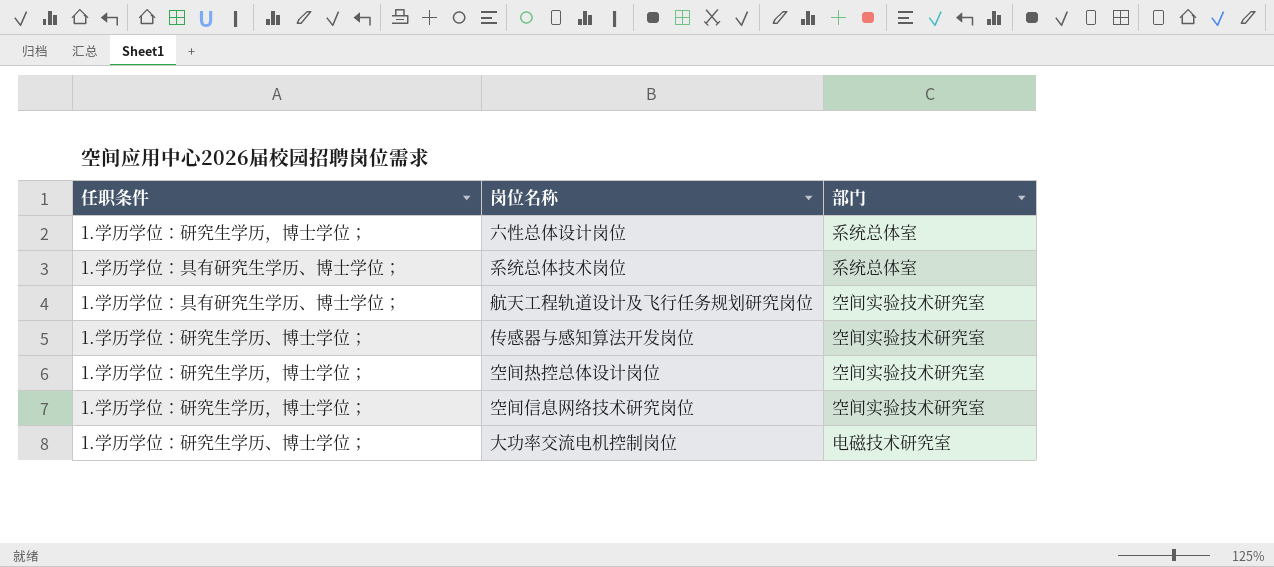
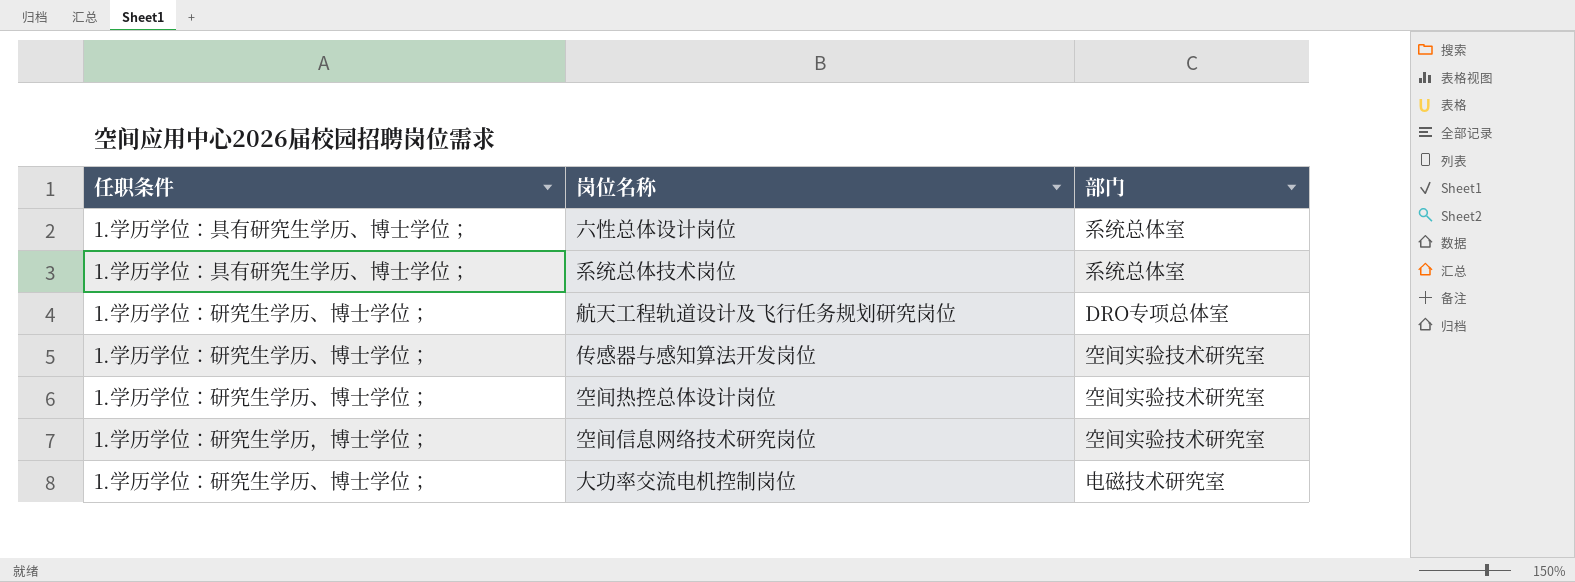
六性总体设计岗位 | 任职条件: 1.学历学位：研究生学历，博士学位； -> 1.学历学位：具有研究生学历、博士学位；
航天工程轨道设计及飞行任务规划研究岗位 | 任职条件: 1.学历学位：具有研究生学历、博士学位； -> 1.学历学位：研究生学历、博士学位；
航天工程轨道设计及飞行任务规划研究岗位 | 部门: 空间实验技术研究室 -> DRO专项总体室
空间热控总体设计岗位 | 任职条件: 1.学历学位：研究生学历，博士学位； -> 1.学历学位：研究生学历、博士学位；

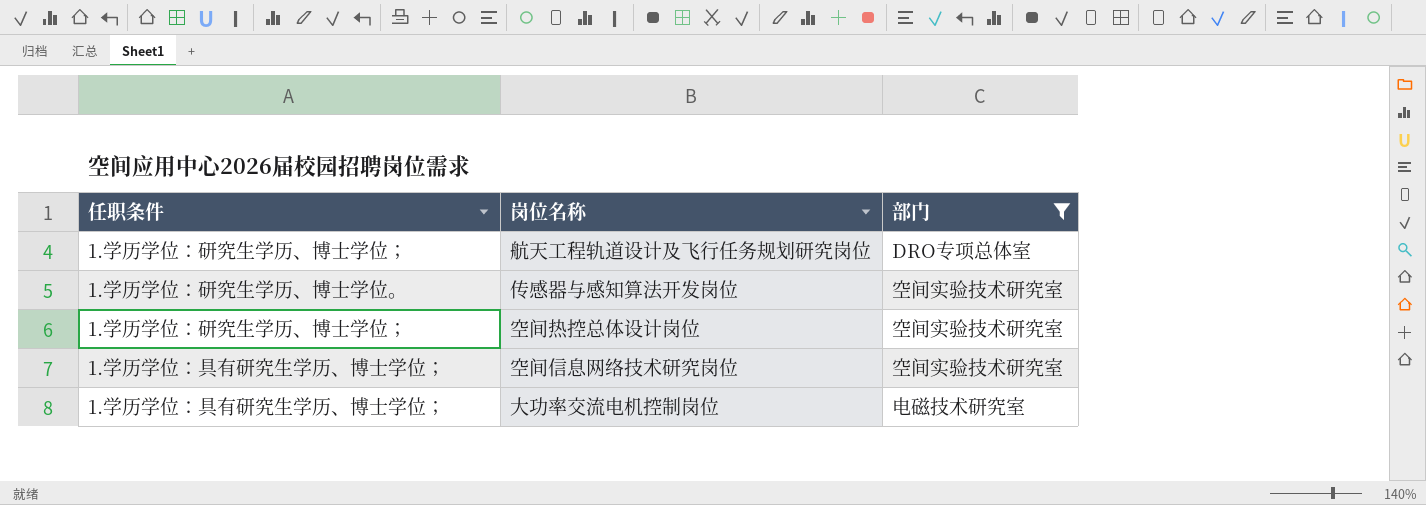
filter: none -> 部门 != 系统总体室
传感器与感知算法开发岗位 | 任职条件: 1.学历学位：研究生学历、博士学位； -> 1.学历学位：研究生学历、博士学位。
空间信息网络技术研究岗位 | 任职条件: 1.学历学位：研究生学历，博士学位； -> 1.学历学位：具有研究生学历、博士学位；
大功率交流电机控制岗位 | 任职条件: 1.学历学位：研究生学历、博士学位； -> 1.学历学位：具有研究生学历、博士学位；

